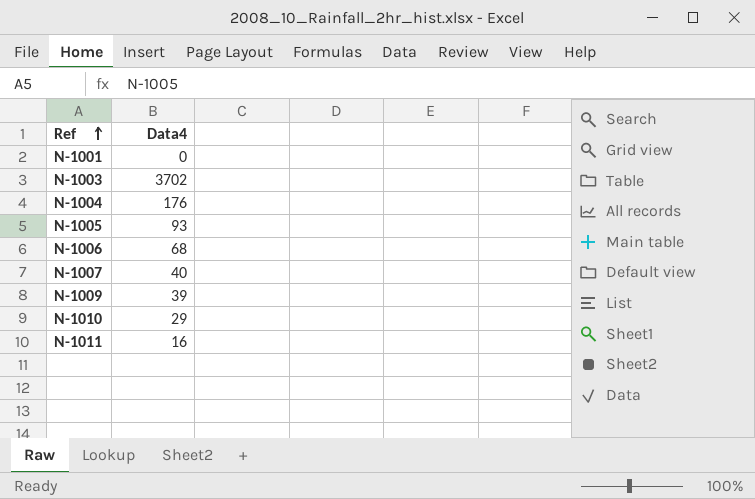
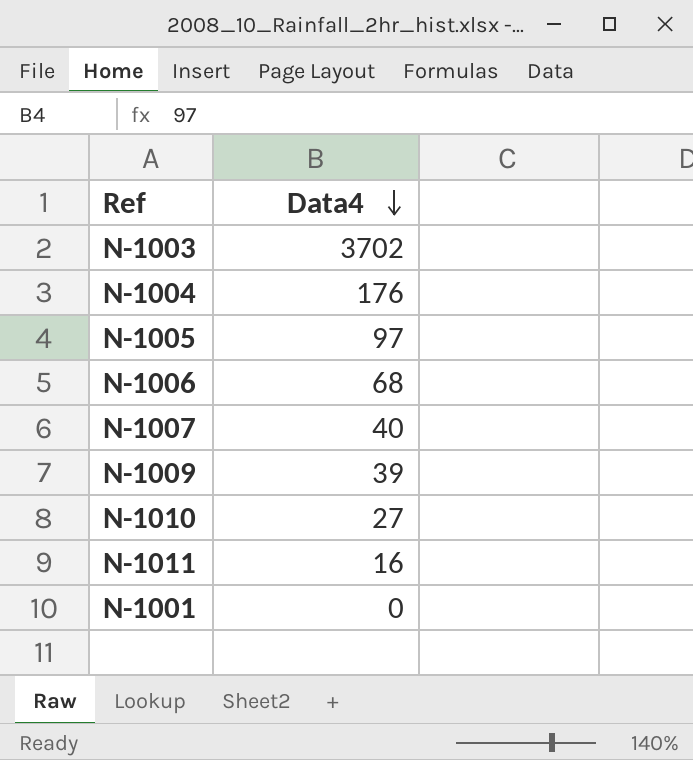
row order: Ref ascending -> Data4 descending
N-1005 | Data4: 93 -> 97
N-1010 | Data4: 29 -> 27

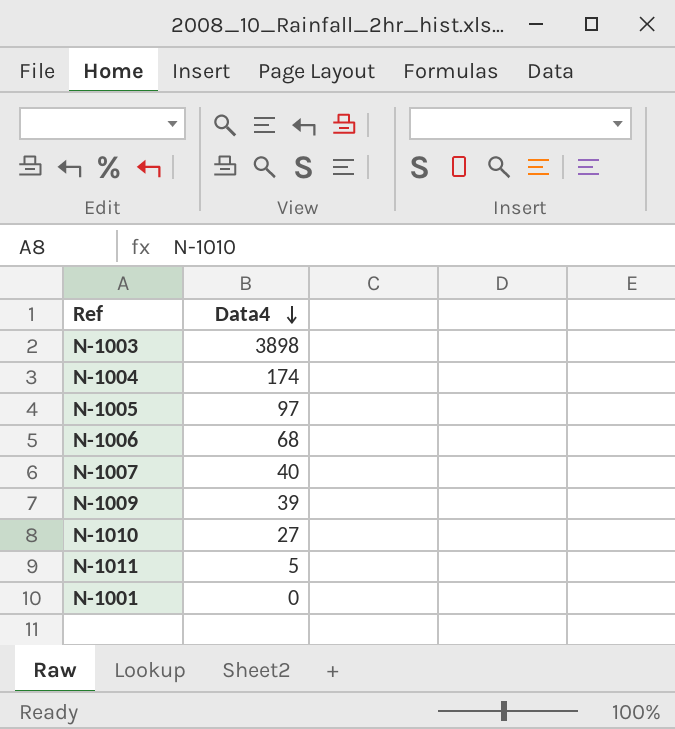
N-1003 | Data4: 3702 -> 3898
N-1004 | Data4: 176 -> 174
N-1011 | Data4: 16 -> 5

